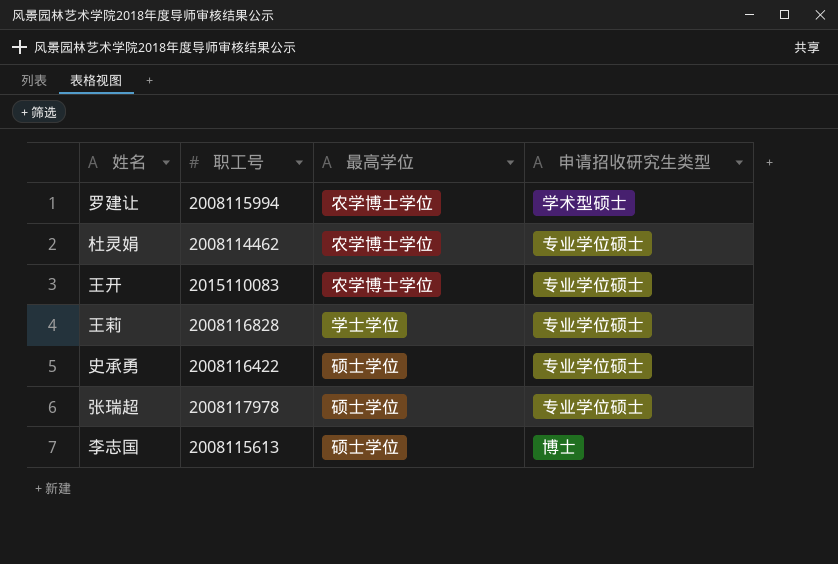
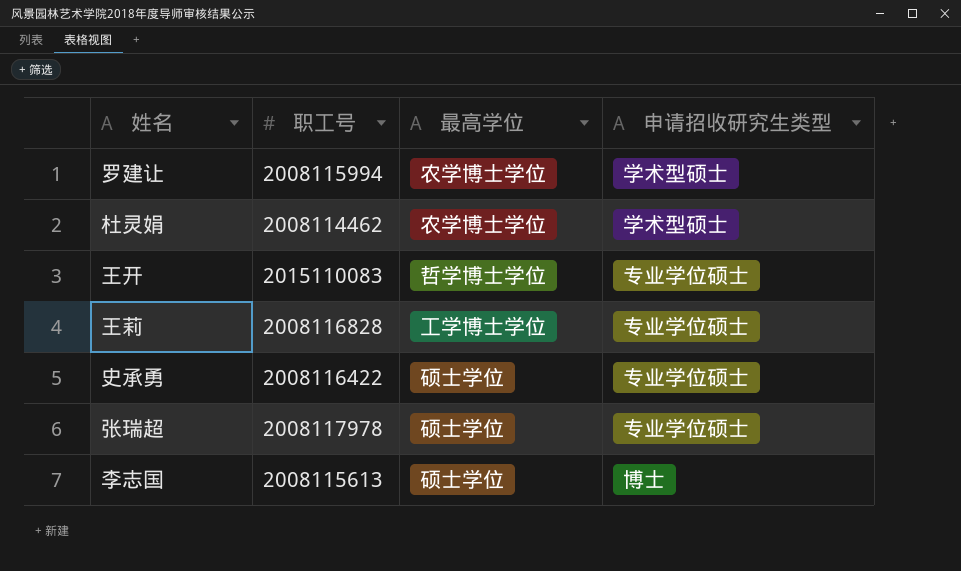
杜灵娟 | 申请招收研究生类型: 专业学位硕士 -> 学术型硕士
王开 | 最高学位: 农学博士学位 -> 哲学博士学位
王莉 | 最高学位: 学士学位 -> 工学博士学位

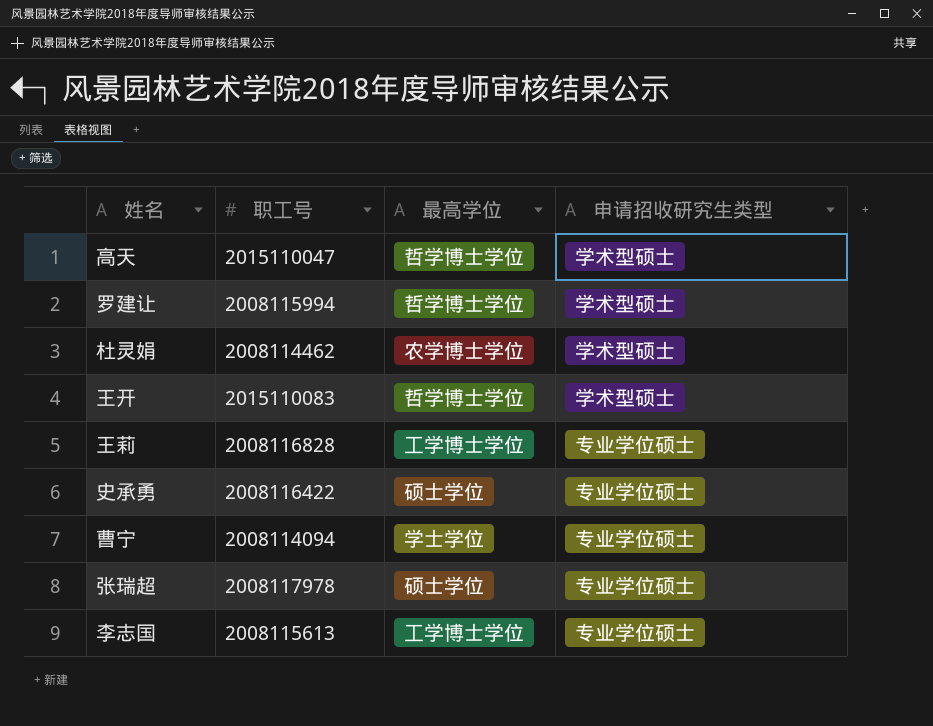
row 高天: none -> 2015110047 | 哲学博士学位 | 学术型硕士
罗建让 | 最高学位: 农学博士学位 -> 哲学博士学位
王开 | 申请招收研究生类型: 专业学位硕士 -> 学术型硕士
row 曹宁: none -> 2008114094 | 学士学位 | 专业学位硕士
李志国 | 最高学位: 硕士学位 -> 工学博士学位
李志国 | 申请招收研究生类型: 博士 -> 专业学位硕士

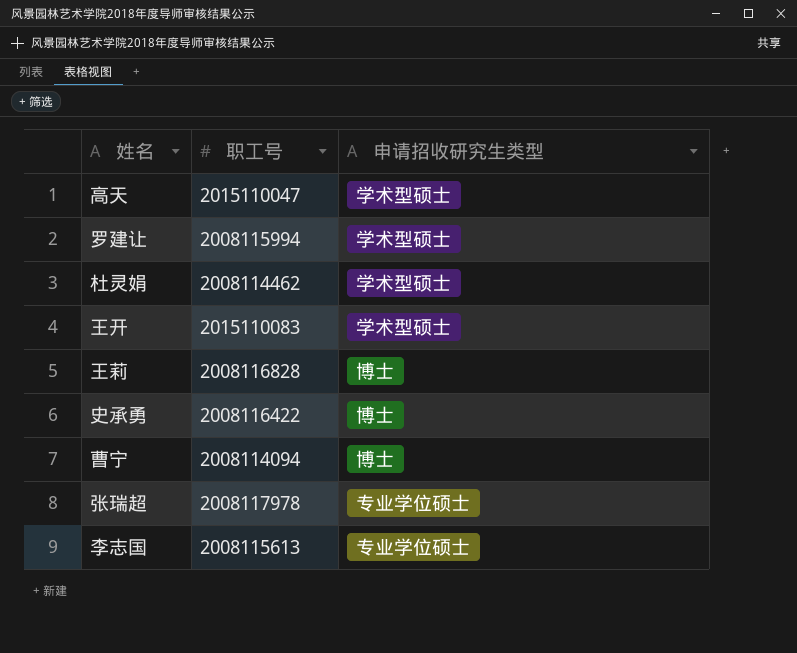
column 最高学位 | position: 3 -> none
王莉 | 申请招收研究生类型: 专业学位硕士 -> 博士
史承勇 | 申请招收研究生类型: 专业学位硕士 -> 博士
曹宁 | 申请招收研究生类型: 专业学位硕士 -> 博士

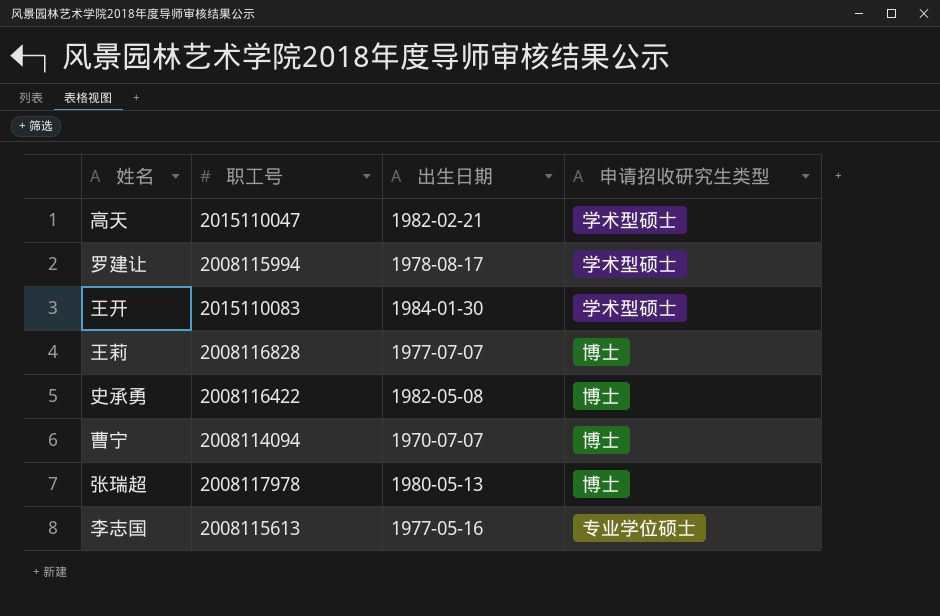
column 出生日期 | position: none -> 3
row 杜灵娟: 2008114462 | 学术型硕士 -> none
张瑞超 | 申请招收研究生类型: 专业学位硕士 -> 博士

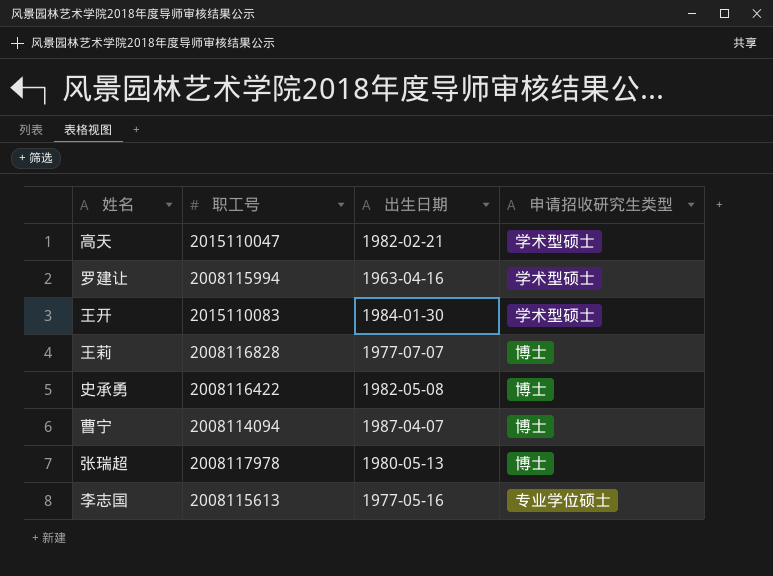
罗建让 | 出生日期: 1978-08-17 -> 1963-04-16
曹宁 | 出生日期: 1970-07-07 -> 1987-04-07

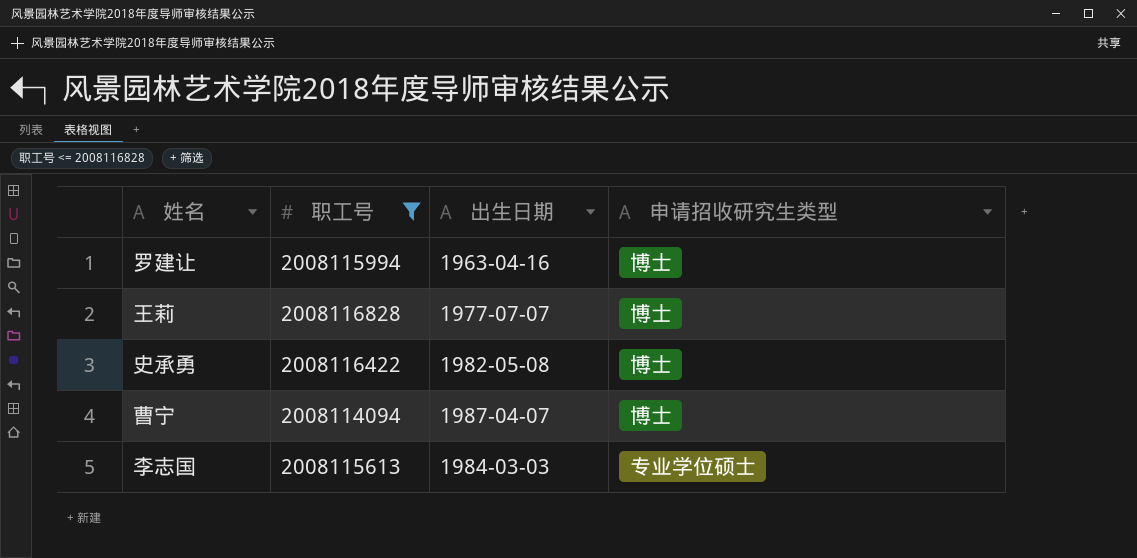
filter: none -> 职工号 <= 2008116828
罗建让 | 申请招收研究生类型: 学术型硕士 -> 博士
李志国 | 出生日期: 1977-05-16 -> 1984-03-03

